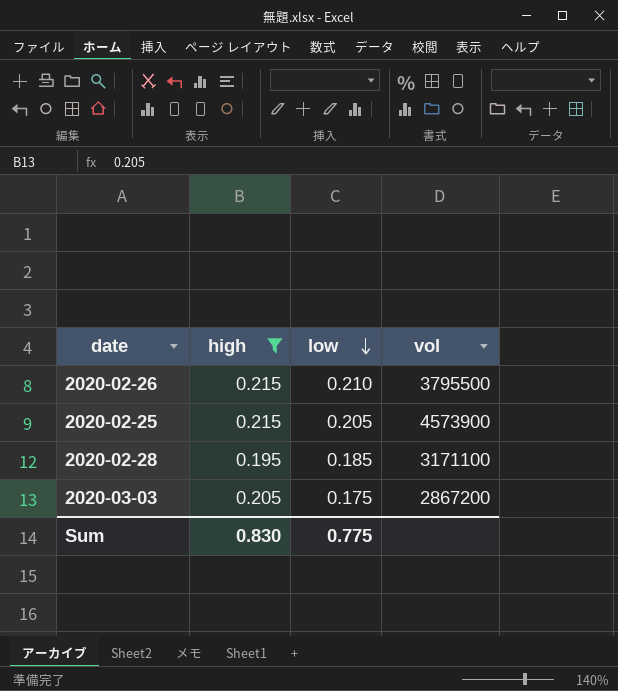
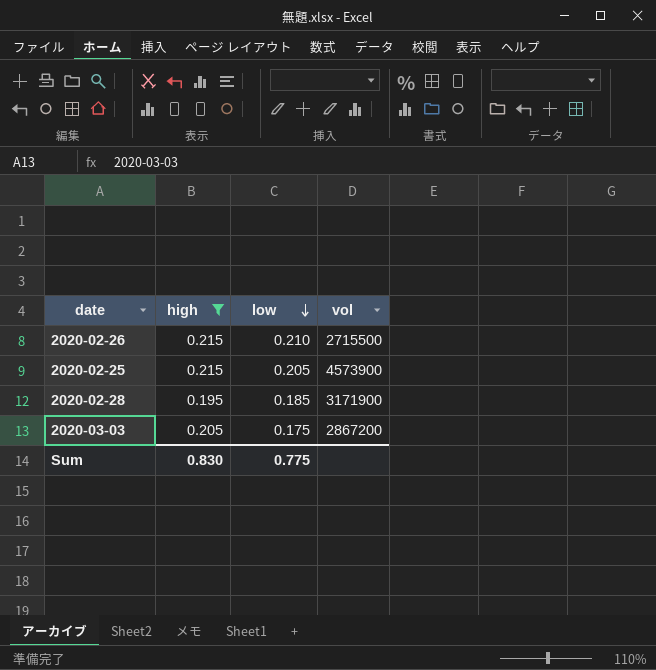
2020-02-26 | vol: 3795500 -> 2715500
2020-02-28 | vol: 3171100 -> 3171900

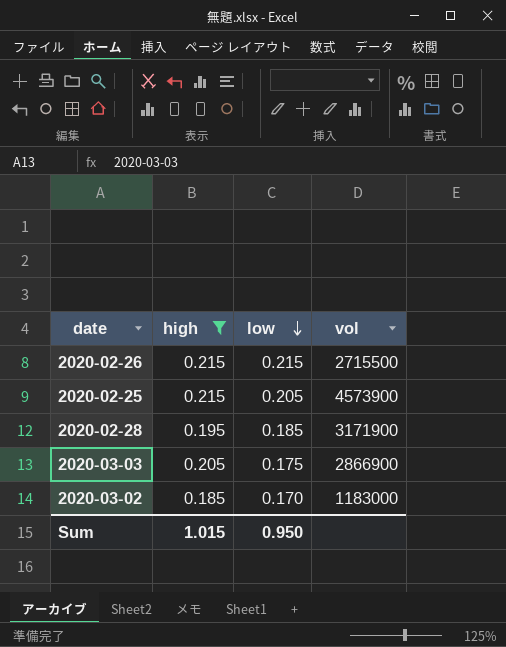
2020-02-26 | low: 0.210 -> 0.215
2020-03-03 | vol: 2867200 -> 2866900
row 2020-03-02: none -> 0.185 | 0.170 | 1183000
Sum | high: 0.830 -> 1.015
Sum | low: 0.775 -> 0.950

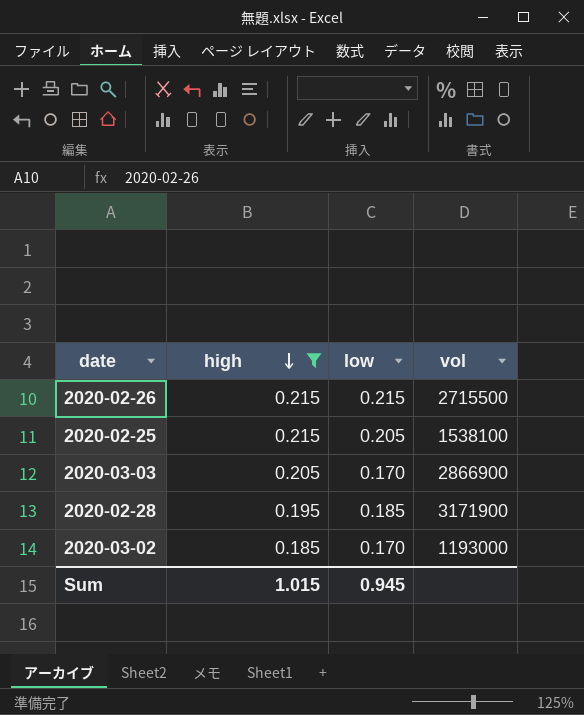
row order: low descending -> high descending
2020-02-25 | vol: 4573900 -> 1538100
2020-03-03 | low: 0.175 -> 0.170
2020-03-02 | vol: 1183000 -> 1193000
Sum | low: 0.950 -> 0.945

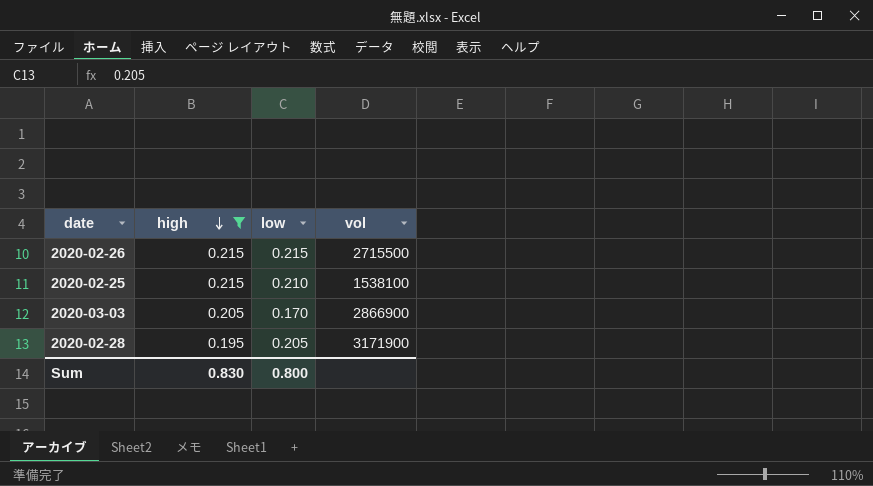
row 2020-03-02: 0.185 | 0.170 | 1193000 -> none
2020-02-25 | low: 0.205 -> 0.210
2020-02-28 | low: 0.185 -> 0.205
Sum | high: 1.015 -> 0.830
Sum | low: 0.945 -> 0.800

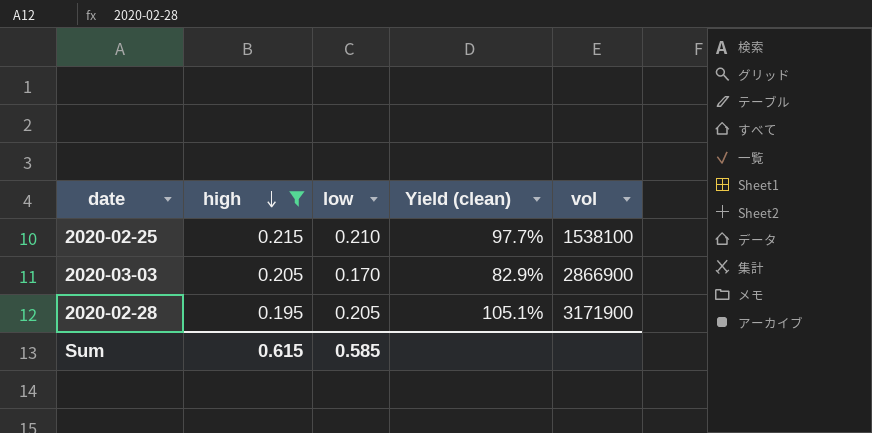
column Yield (clean) | formula: none -> [low] / [high]
row 2020-02-26: 0.215 | 0.215 | 2715500 -> none
Sum | high: 0.830 -> 0.615
Sum | low: 0.800 -> 0.585

